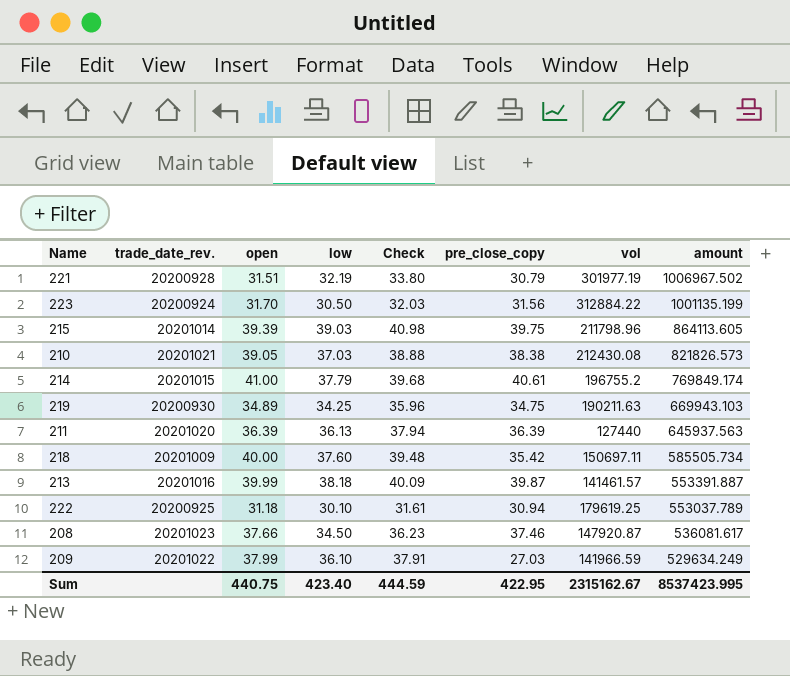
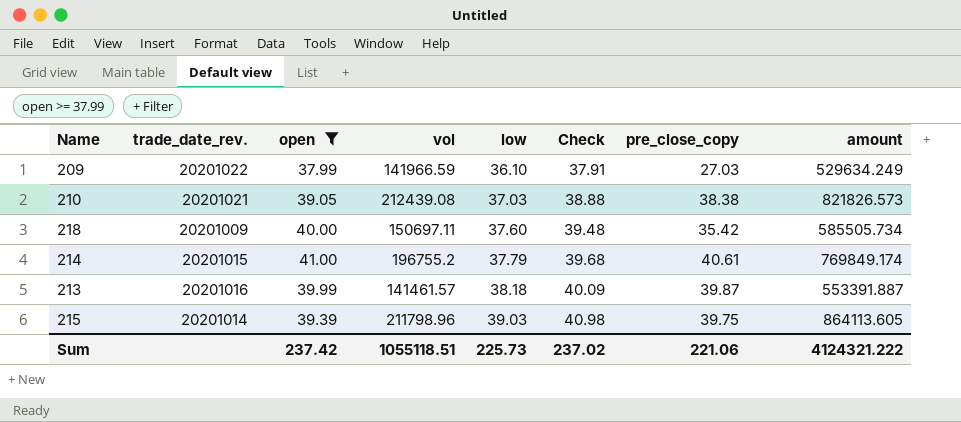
filter: none -> open >= 37.99
row order: amount descending -> low ascending
column vol | position: 7 -> 4
210 | vol: 212430.08 -> 212439.08
Sum | open: 440.75 -> 237.42
Sum | vol: 2315162.67 -> 1055118.51
Sum | low: 423.40 -> 225.73
Sum | Check: 444.59 -> 237.02
Sum | pre_close_copy: 422.95 -> 221.06
Sum | amount: 8537423.995 -> 4124321.222

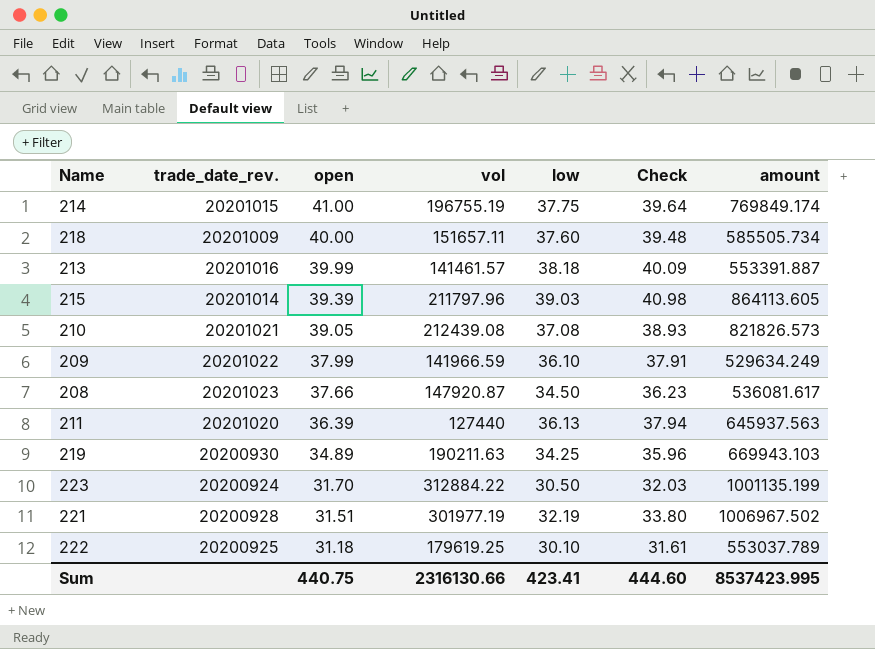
filter: open >= 37.99 -> none
row order: low ascending -> open descending
column pre_close_copy | position: 7 -> none
214 | vol: 196755.2 -> 196755.19
214 | low: 37.79 -> 37.75
214 | Check: 39.68 -> 39.64
218 | vol: 150697.11 -> 151657.11
215 | vol: 211798.96 -> 211797.96
210 | low: 37.03 -> 37.08
210 | Check: 38.88 -> 38.93
Sum | open: 237.42 -> 440.75
Sum | vol: 1055118.51 -> 2316130.66
Sum | low: 225.73 -> 423.41
Sum | Check: 237.02 -> 444.60
Sum | amount: 4124321.222 -> 8537423.995

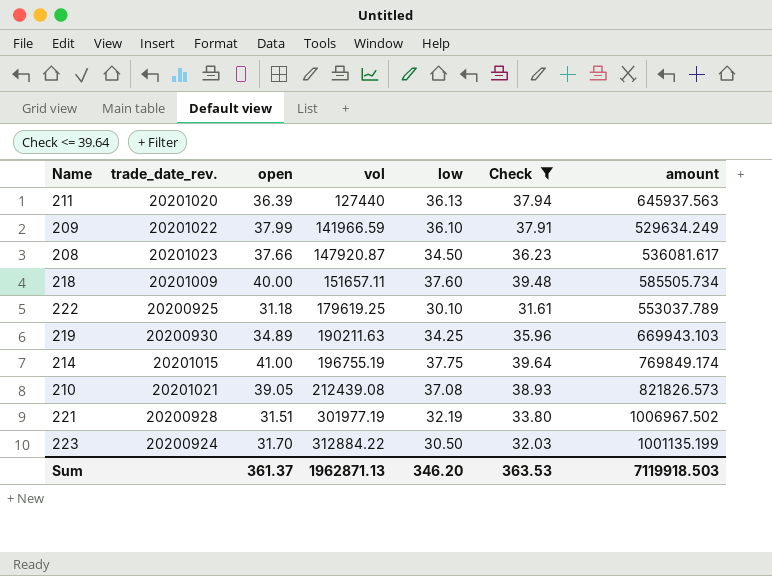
filter: none -> Check <= 39.64
row order: open descending -> vol ascending
Sum | open: 440.75 -> 361.37
Sum | vol: 2316130.66 -> 1962871.13
Sum | low: 423.41 -> 346.20
Sum | Check: 444.60 -> 363.53
Sum | amount: 8537423.995 -> 7119918.503

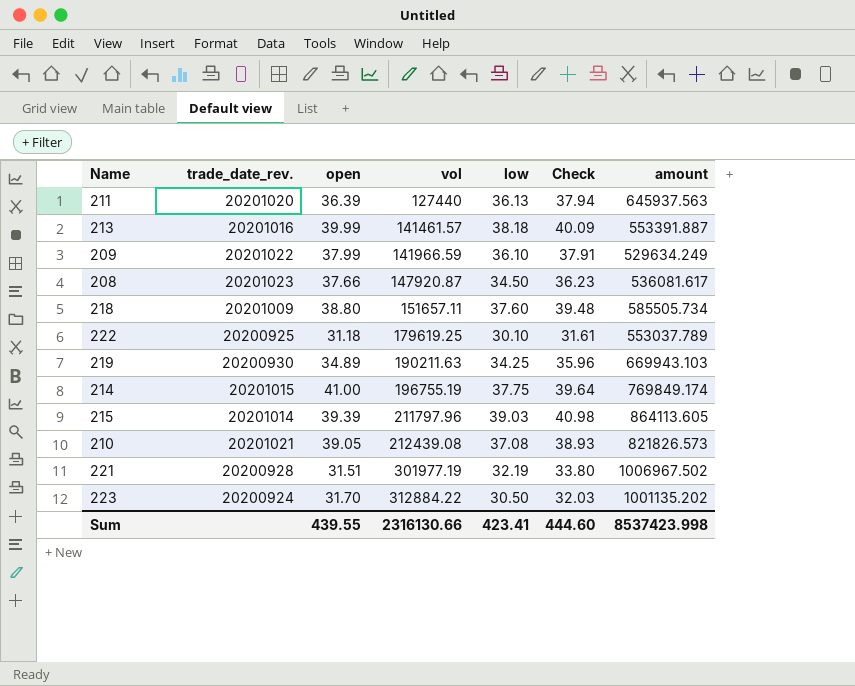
filter: Check <= 39.64 -> none
218 | open: 40.00 -> 38.80
223 | amount: 1001135.199 -> 1001135.202
Sum | open: 361.37 -> 439.55
Sum | vol: 1962871.13 -> 2316130.66
Sum | low: 346.20 -> 423.41
Sum | Check: 363.53 -> 444.60
Sum | amount: 7119918.503 -> 8537423.998

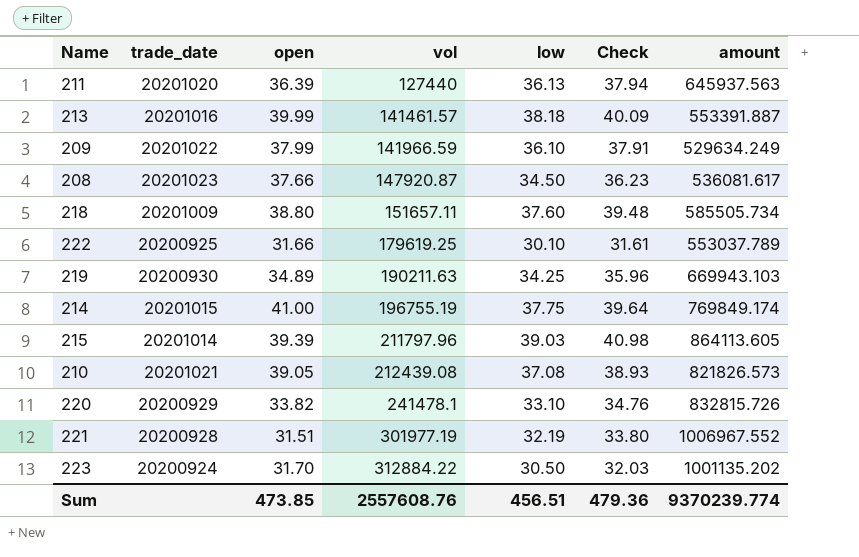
column name: trade_date_rev. -> trade_date
222 | open: 31.18 -> 31.66
row 220: none -> 20200929 | 33.82 | 241478.1 | 33.10 | 34.76 | 832815.726
221 | amount: 1006967.502 -> 1006967.552
Sum | open: 439.55 -> 473.85
Sum | vol: 2316130.66 -> 2557608.76
Sum | low: 423.41 -> 456.51
Sum | Check: 444.60 -> 479.36
Sum | amount: 8537423.998 -> 9370239.774

